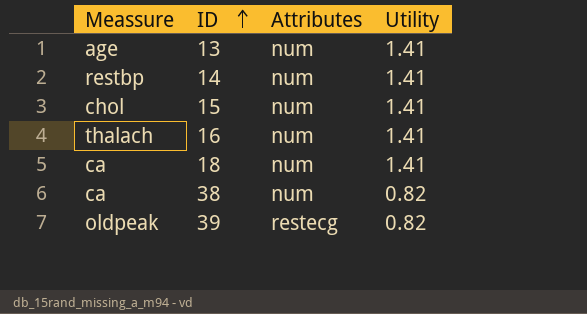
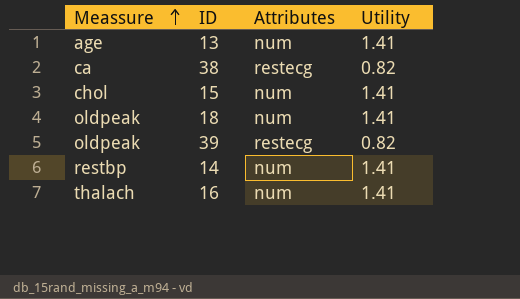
row order: ID ascending -> Meassure ascending
38 | Attributes: num -> restecg
18 | Meassure: ca -> oldpeak

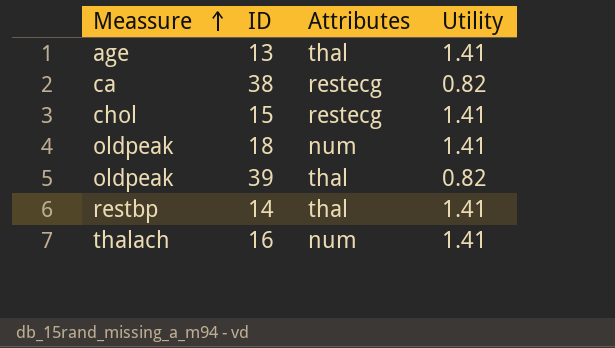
13 | Attributes: num -> thal
15 | Attributes: num -> restecg
39 | Attributes: restecg -> thal
14 | Attributes: num -> thal

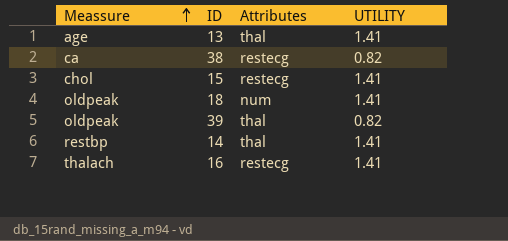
column name: Utility -> UTILITY
16 | Attributes: num -> restecg

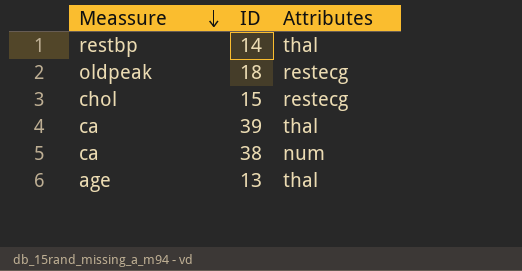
row order: Meassure ascending -> Meassure descending
column UTILITY | position: 4 -> none
row 16: thalach | restecg | 1.41 -> none
18 | Attributes: num -> restecg
39 | Meassure: oldpeak -> ca
38 | Attributes: restecg -> num

